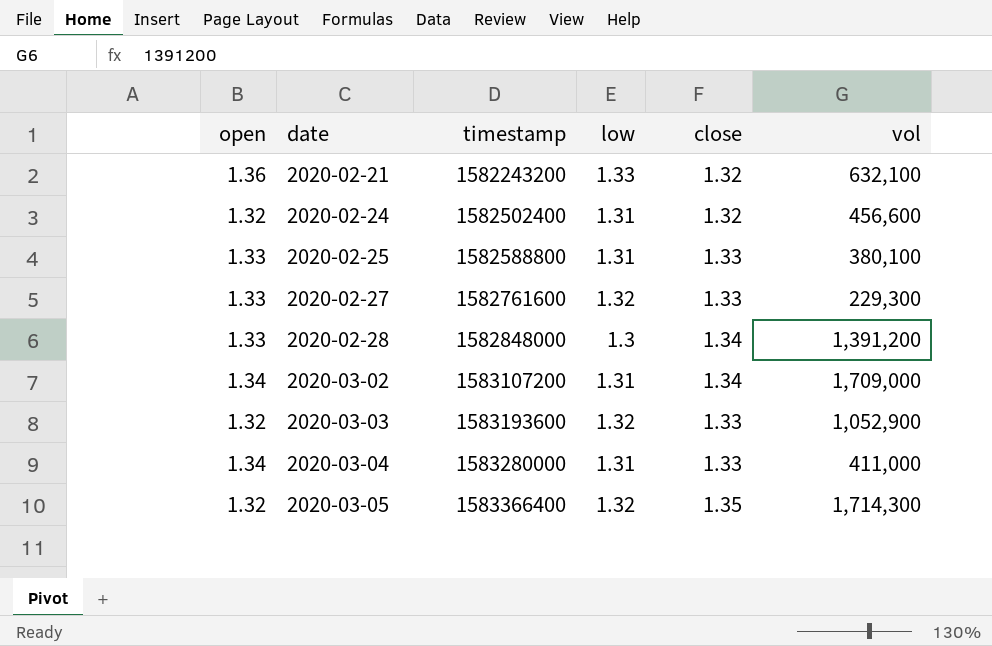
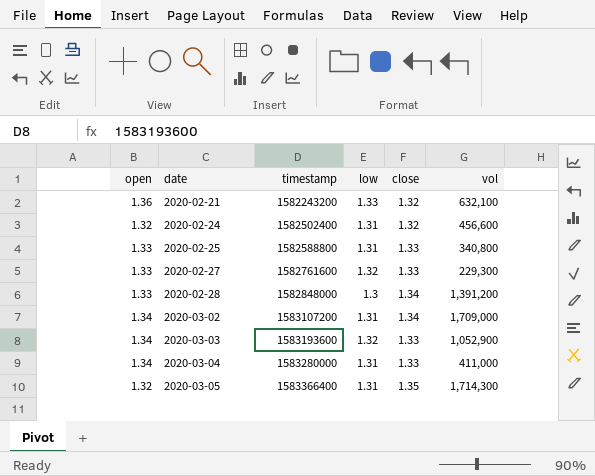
2020-02-25 | vol: 380,100 -> 340,800
2020-03-03 | open: 1.32 -> 1.34
2020-03-05 | low: 1.32 -> 1.31

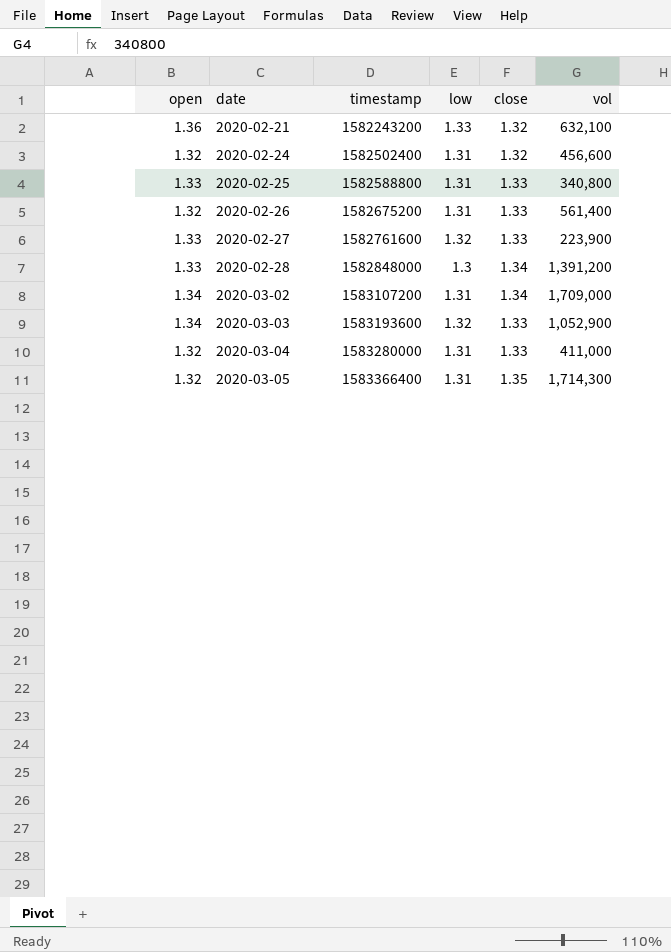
row 2020-02-26: none -> 1.32 | 1582675200 | 1.31 | 1.33 | 561,400
2020-02-27 | vol: 229,300 -> 223,900
2020-03-04 | open: 1.34 -> 1.32

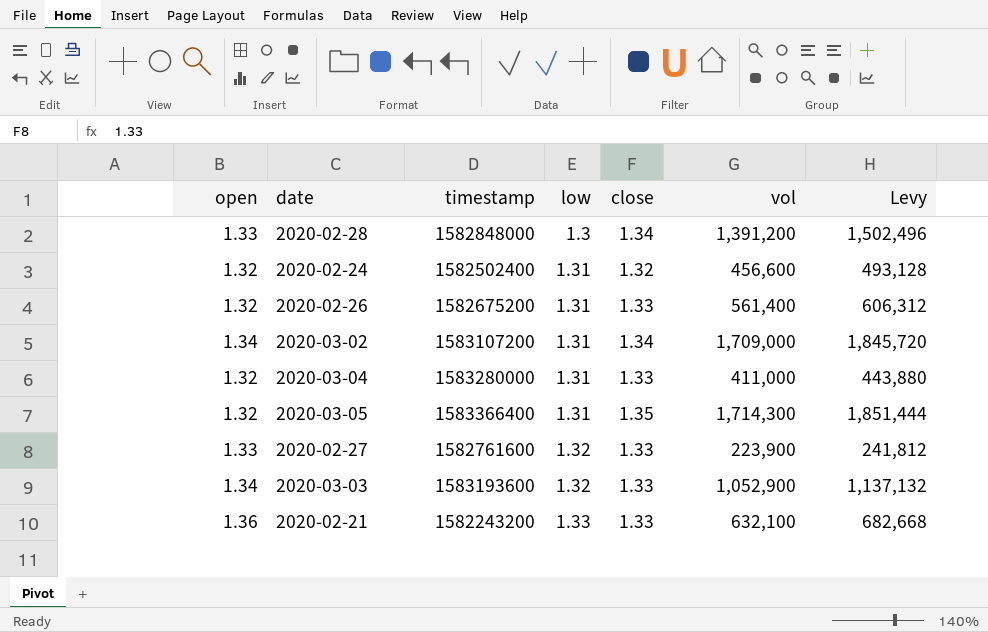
row order: date ascending -> low ascending
column Levy | formula: none -> [vol] * 1.08
row 2020-02-25: 1.33 | 1582588800 | 1.31 | 1.33 | 340,800 -> none
2020-02-21 | close: 1.32 -> 1.33

